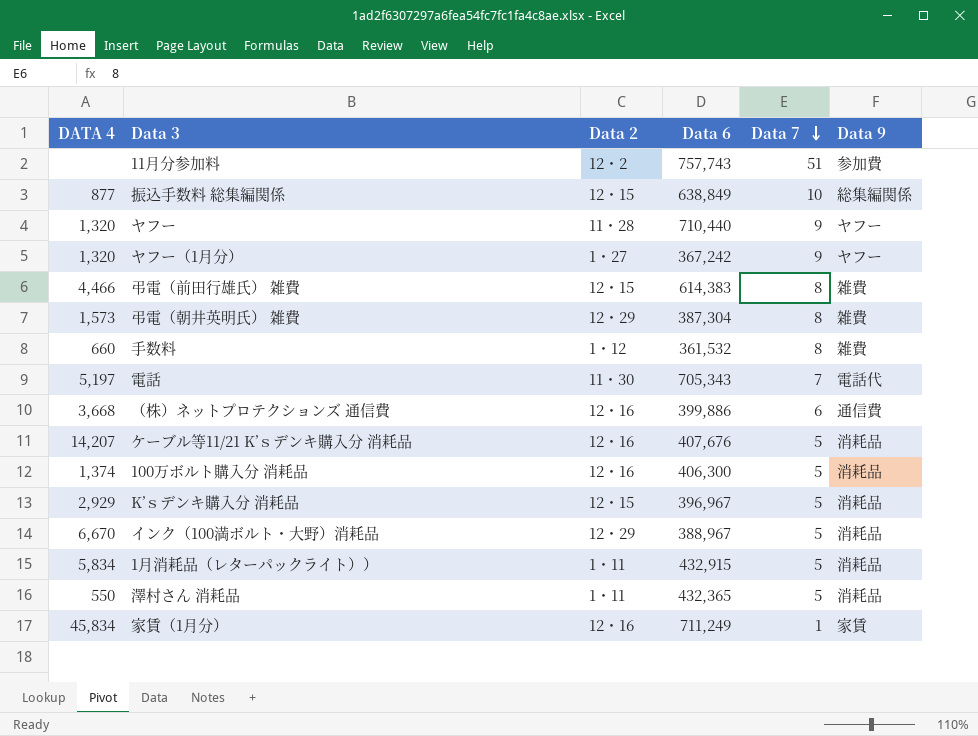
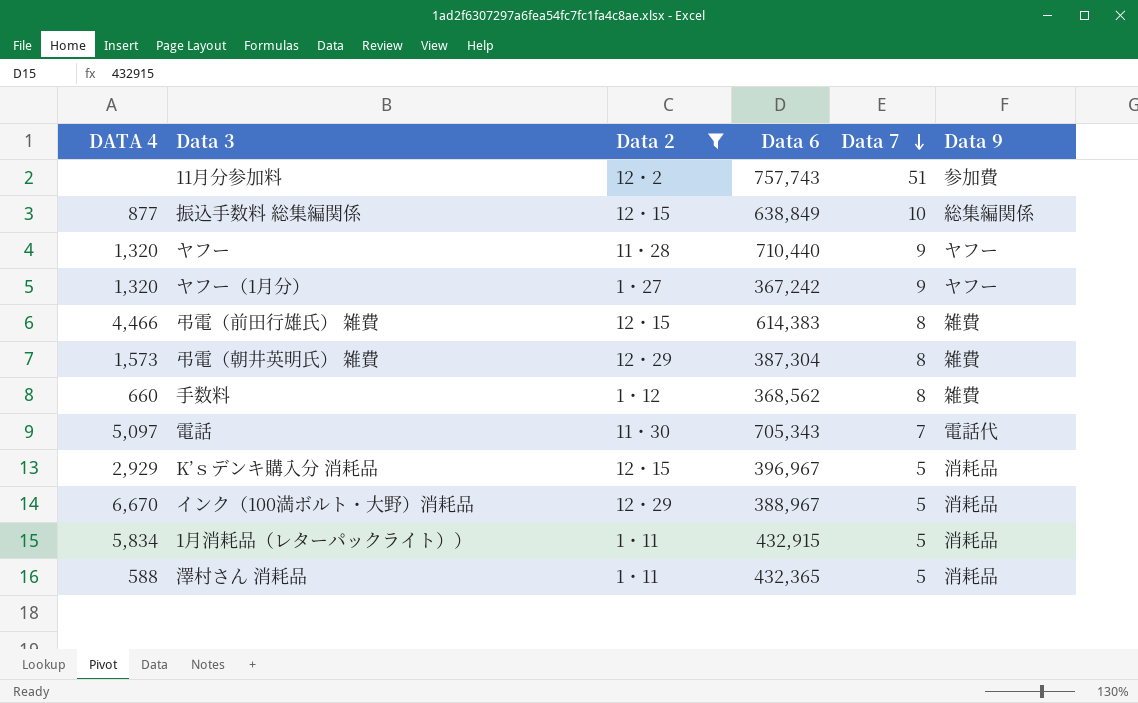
filter: none -> Data 2 != 12・16
手数料 | Data 6: 361,532 -> 368,562
電話 | DATA 4: 5,197 -> 5,097
澤村さん 消耗品 | DATA 4: 550 -> 588

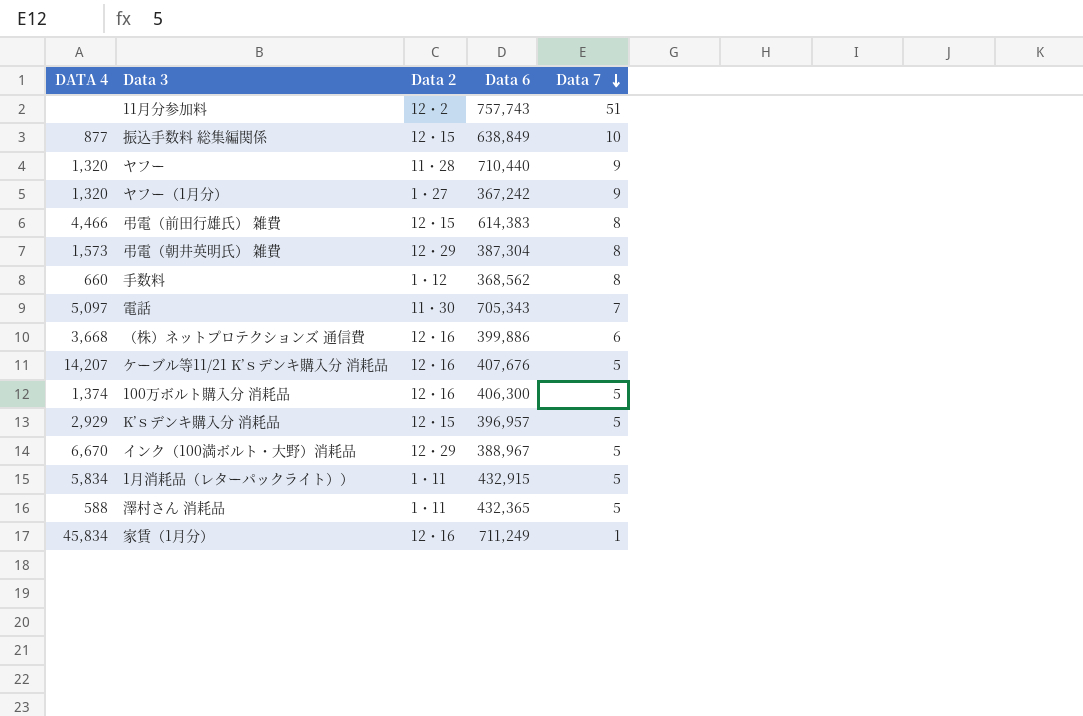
filter: Data 2 != 12・16 -> none
column Data 9 | position: 6 -> none
K’ｓデンキ購入分 消耗品 | Data 6: 396,967 -> 396,957

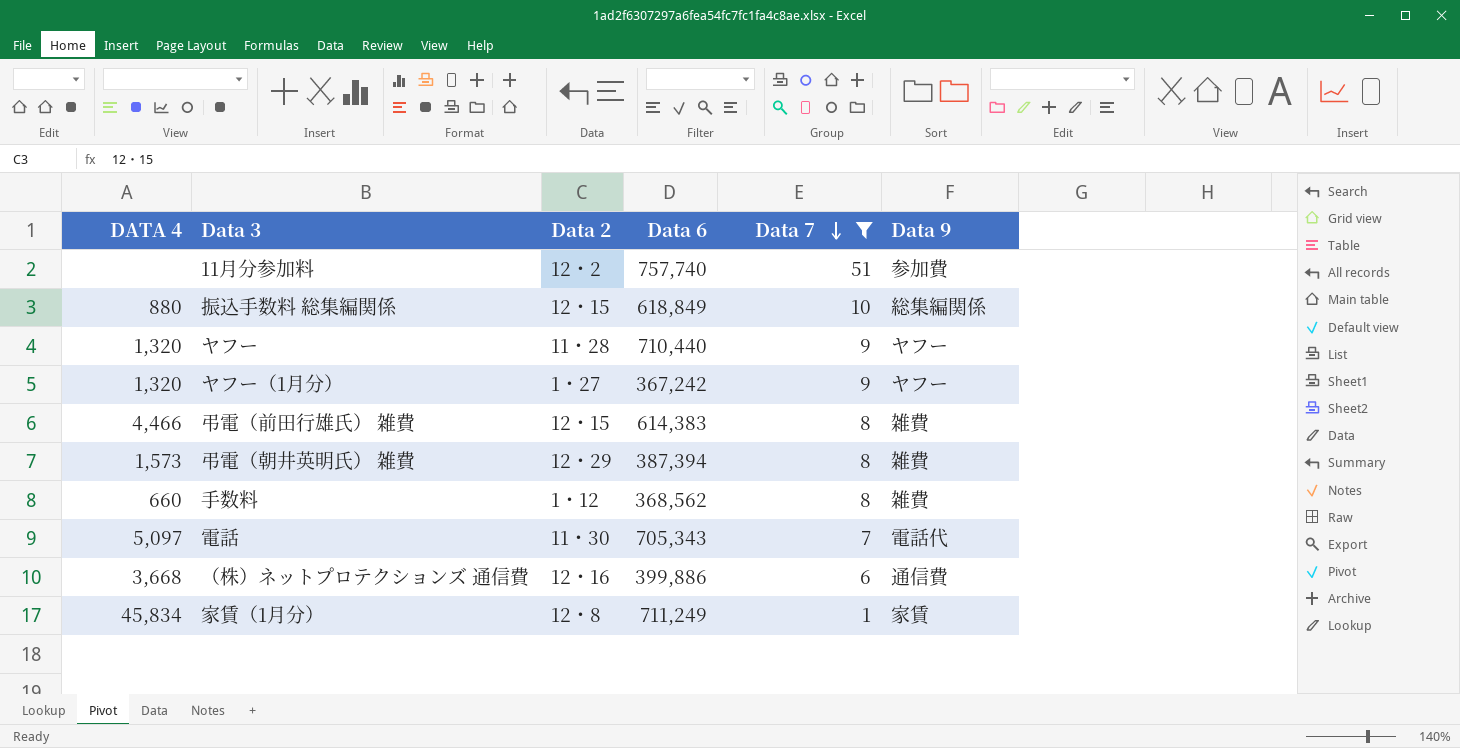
filter: none -> Data 7 != 5
column Data 9 | position: none -> 6
11月分参加料 | Data 6: 757,743 -> 757,740
振込手数料 総集編関係 | DATA 4: 877 -> 880
振込手数料 総集編関係 | Data 6: 638,849 -> 618,849
弔電（朝井英明氏） 雑費 | Data 6: 387,304 -> 387,394
家賃（1月分） | Data 2: 12・16 -> 12・8

